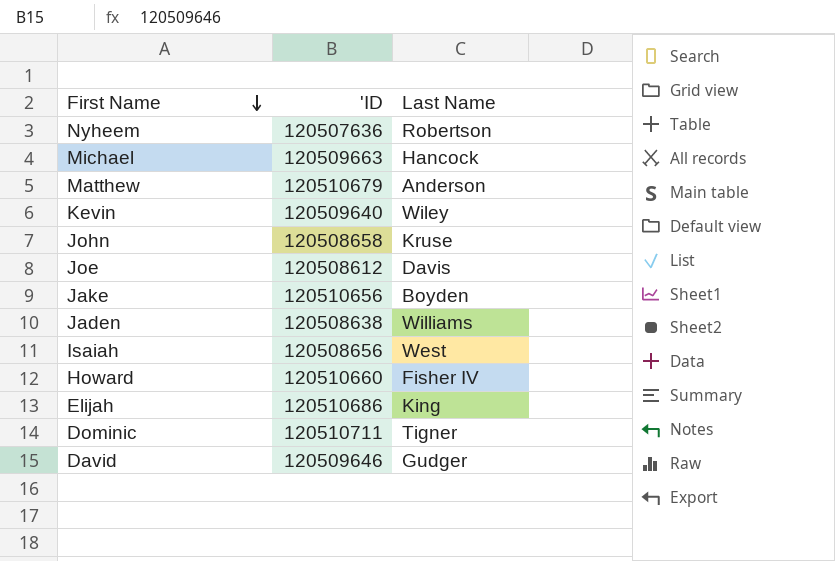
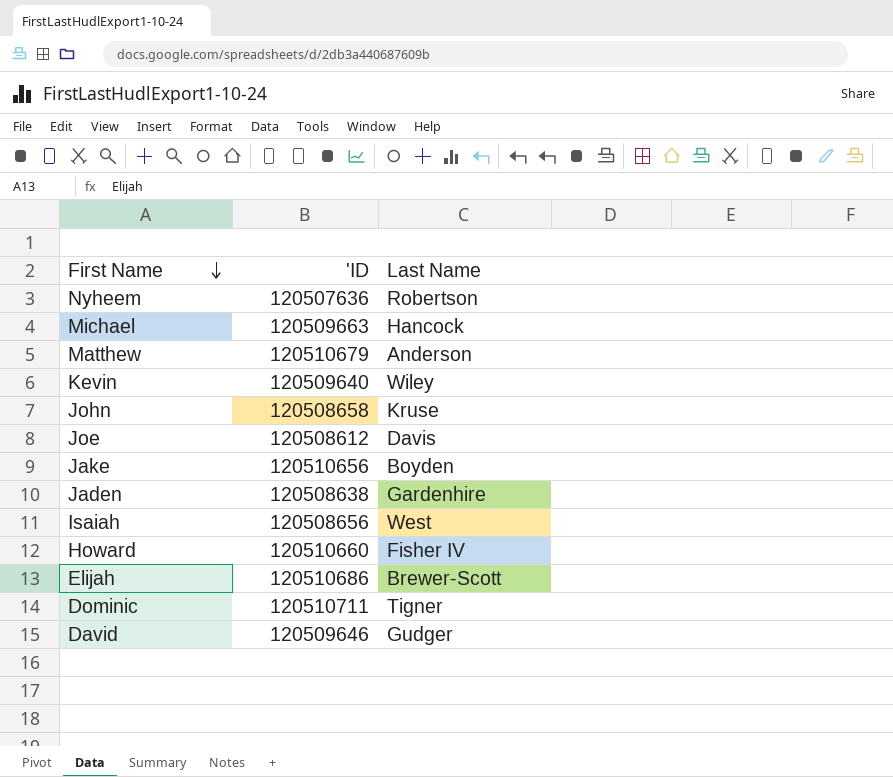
Jaden | Last Name: Williams -> Gardenhire
Elijah | Last Name: King -> Brewer-Scott

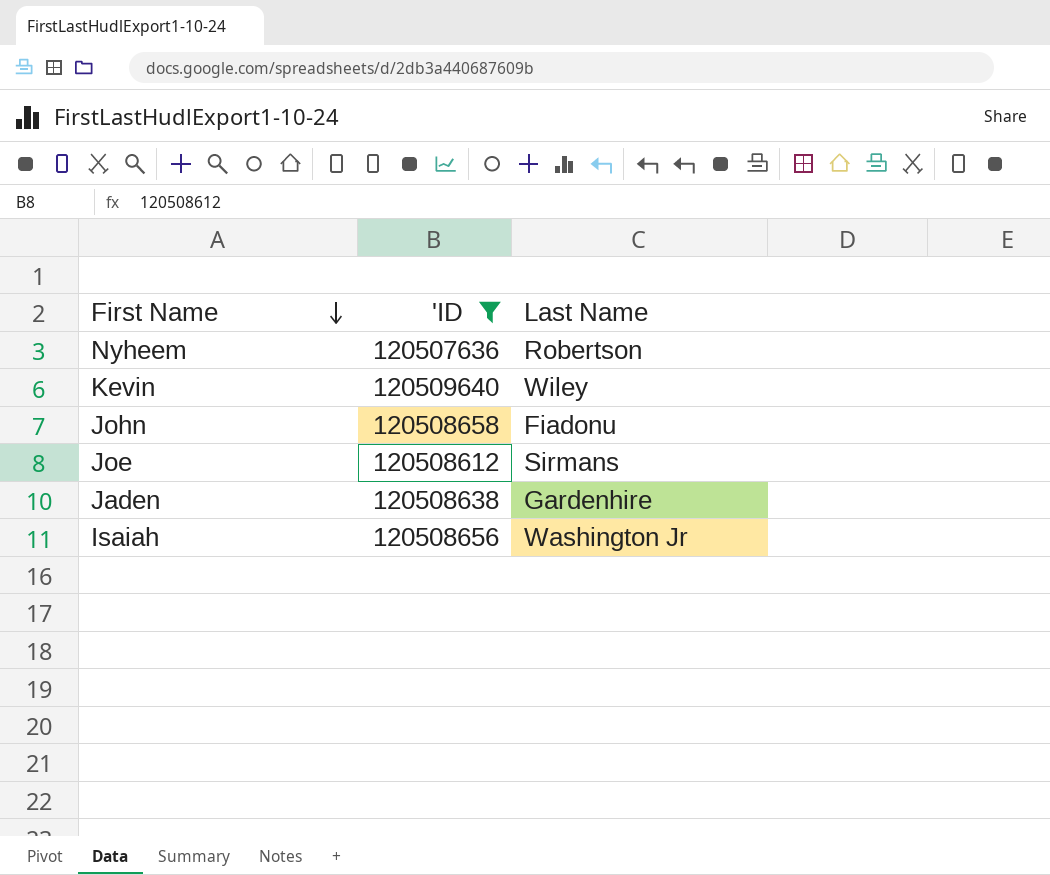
filter: none -> 'ID <= 120509640
John | Last Name: Kruse -> Fiadonu
Joe | Last Name: Davis -> Sirmans
Isaiah | Last Name: West -> Washington Jr

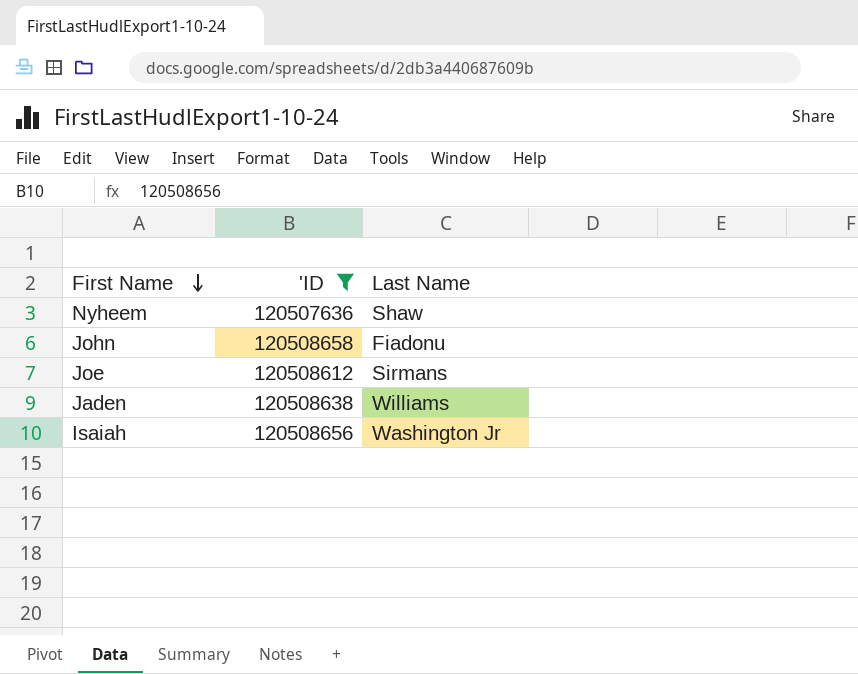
row Kevin: 120509640 | Wiley -> none
Nyheem | Last Name: Robertson -> Shaw
Jaden | Last Name: Gardenhire -> Williams

